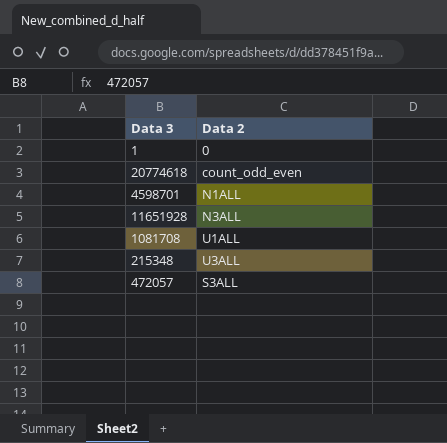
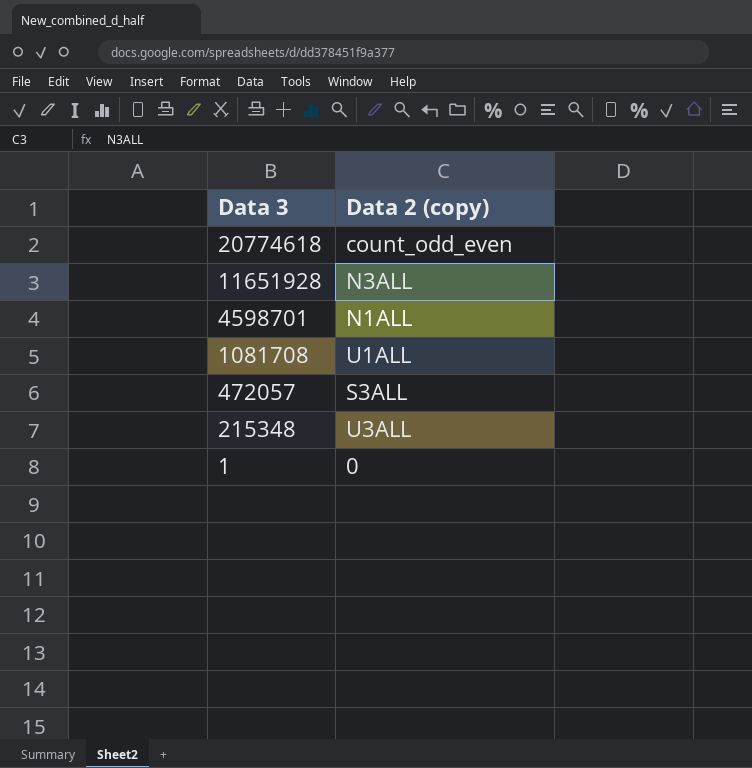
row order: none -> Data 3 descending
column name: Data 2 -> Data 2 (copy)

